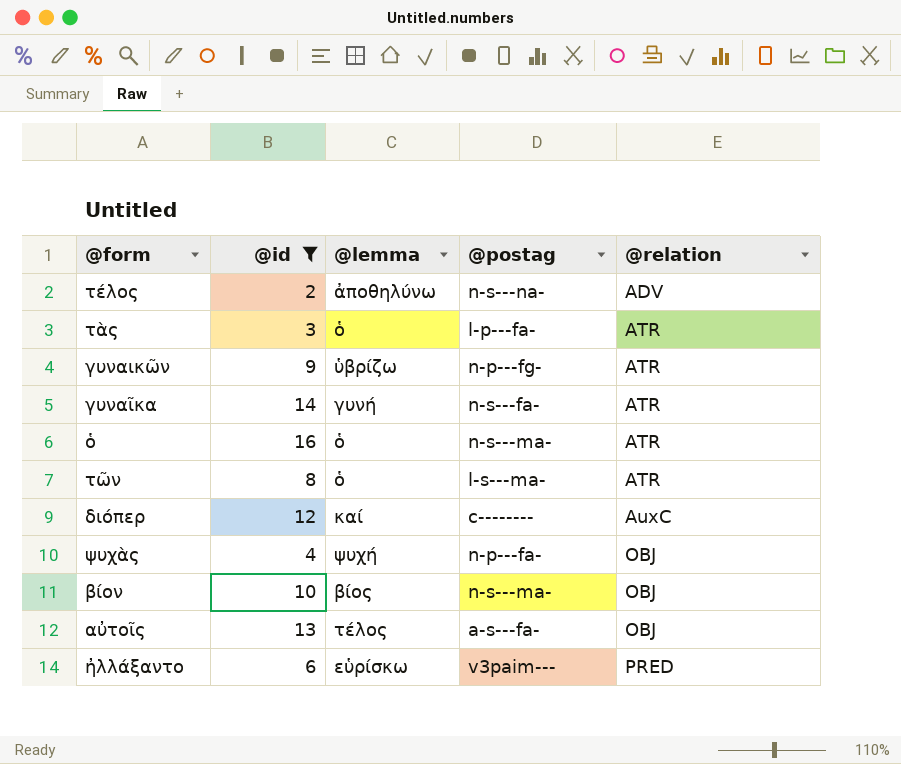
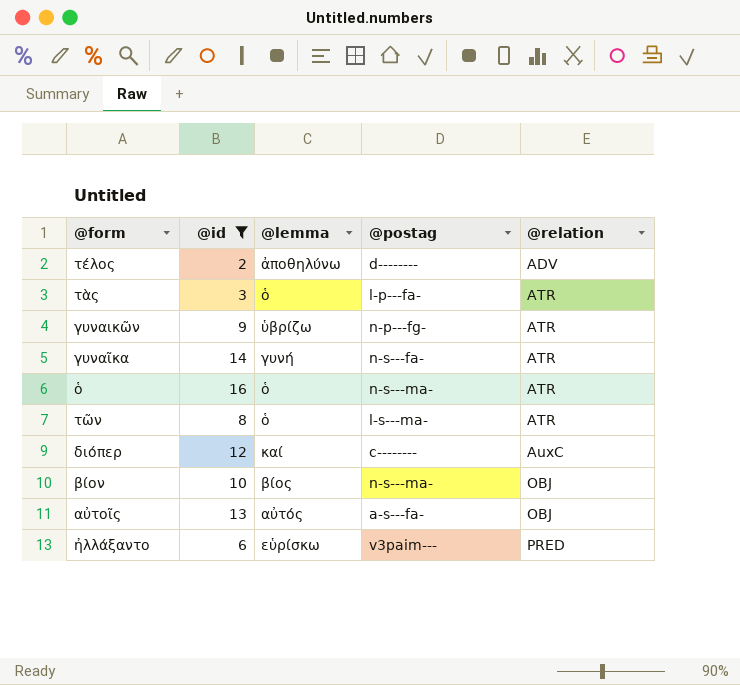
row ψυχὰς: 4 | ψυχή | n-p---fa- | OBJ -> none
τέλος | @postag: n-s---na- -> d--------
αὐτοῖς | @lemma: τέλος -> αὐτός

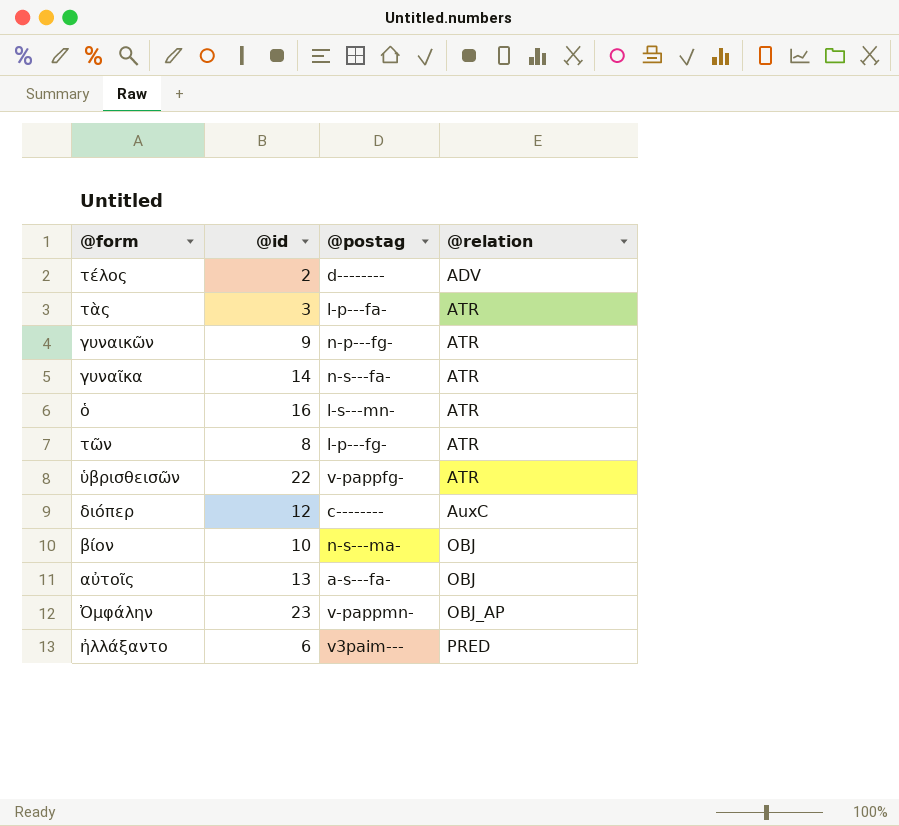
filter: @id <= 16 -> none
column @lemma | position: 3 -> none
ὁ | @postag: n-s---ma- -> l-s---mn-
τῶν | @postag: l-s---ma- -> l-p---fg-

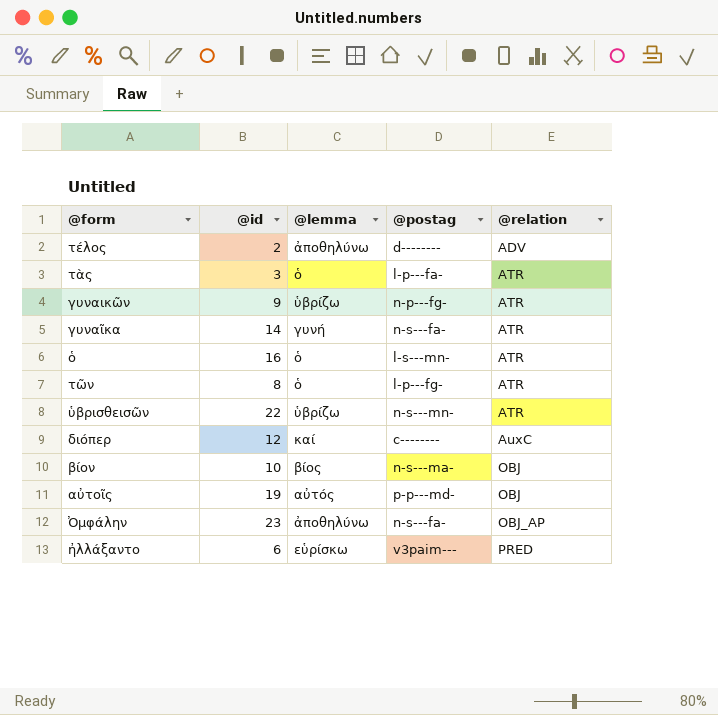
column @lemma | position: none -> 3
ὑβρισθεισῶν | @postag: v-pappfg- -> n-s---mn-
αὐτοῖς | @id: 13 -> 19
αὐτοῖς | @postag: a-s---fa- -> p-p---md-
Ὀμφάλην | @postag: v-pappmn- -> n-s---fa-

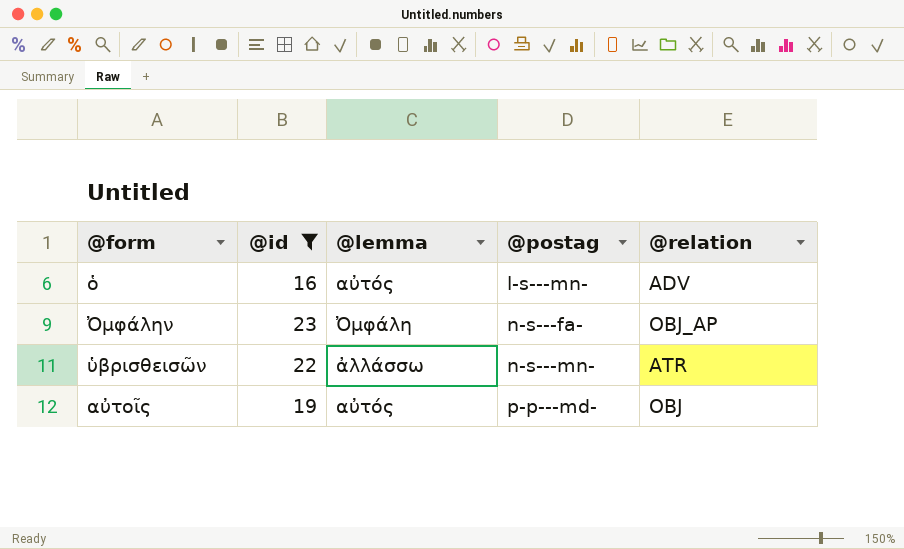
filter: none -> @id >= 16
row order: @relation ascending -> @postag ascending
ὁ | @lemma: ὁ -> αὐτός
ὁ | @relation: ATR -> ADV
Ὀμφάλην | @lemma: ἀποθηλύνω -> Ὀμφάλη
ὑβρισθεισῶν | @lemma: ὑβρίζω -> ἀλλάσσω

